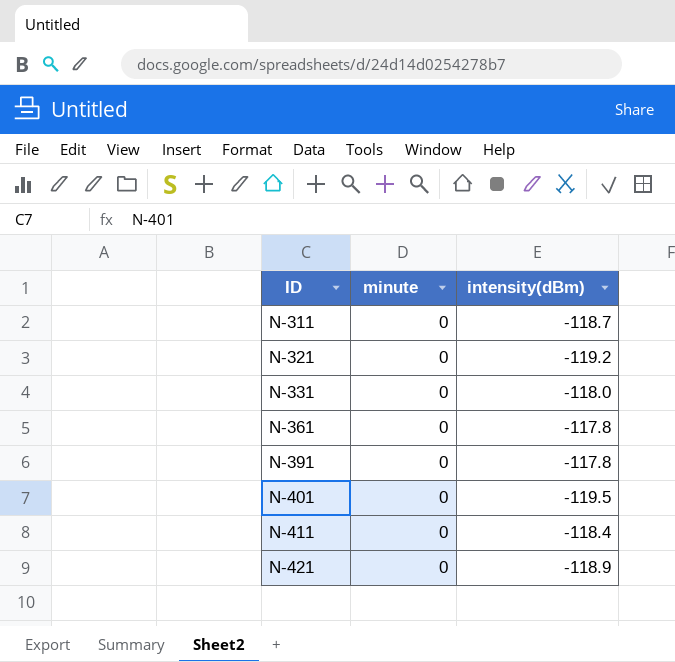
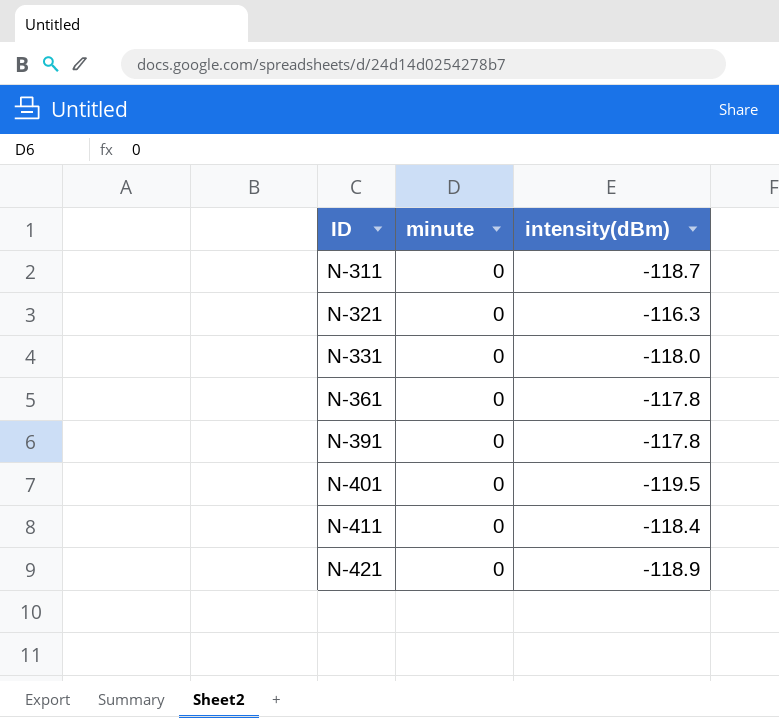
N-321 | intensity(dBm): -119.2 -> -116.3

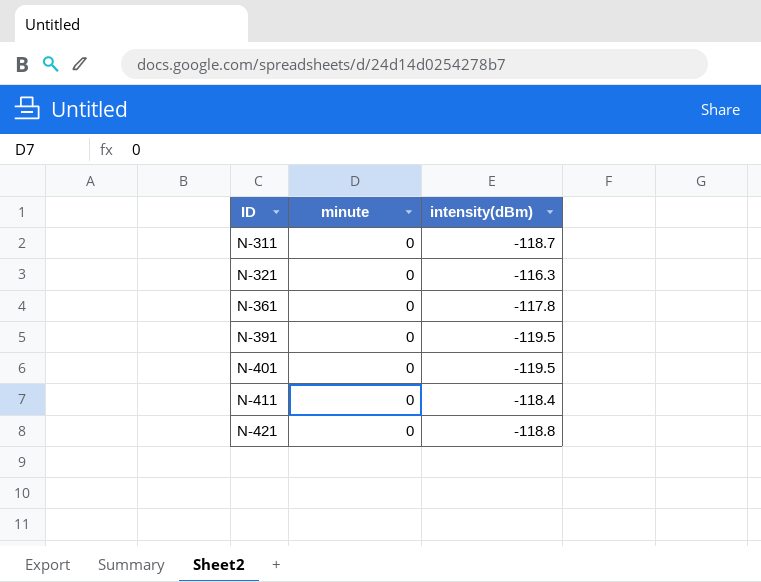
row N-331: 0 | -118.0 -> none
N-391 | intensity(dBm): -117.8 -> -119.5
N-421 | intensity(dBm): -118.9 -> -118.8

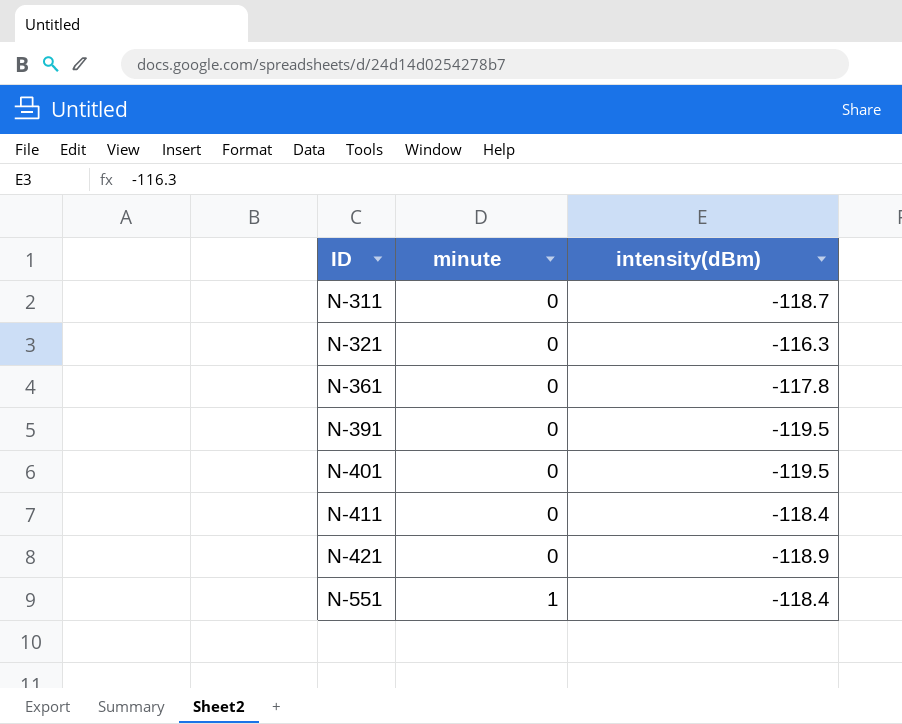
N-421 | intensity(dBm): -118.8 -> -118.9
row N-551: none -> 1 | -118.4

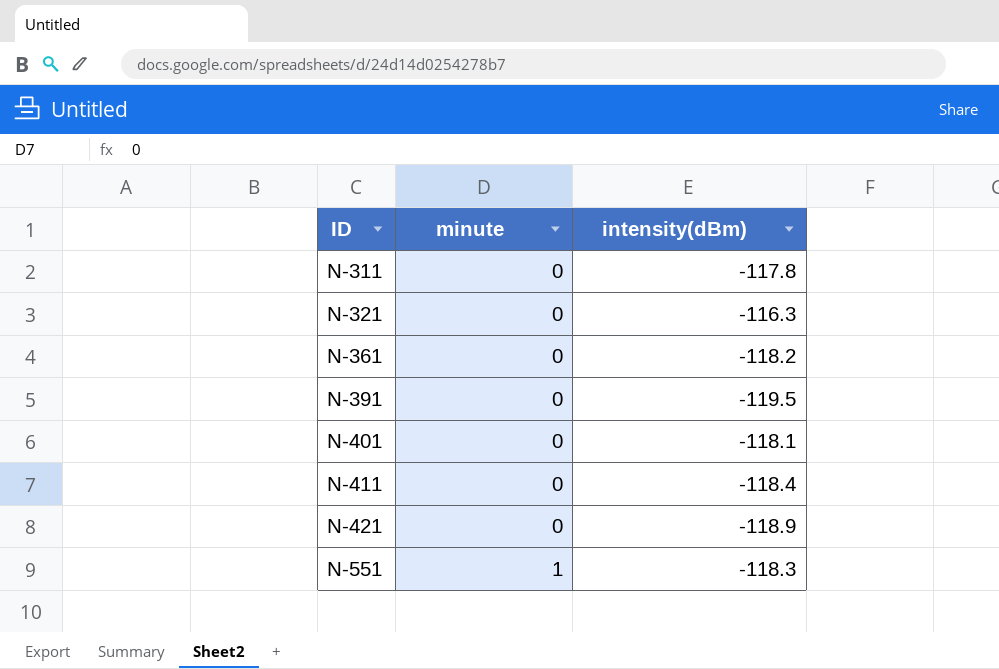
N-311 | intensity(dBm): -118.7 -> -117.8
N-361 | intensity(dBm): -117.8 -> -118.2
N-401 | intensity(dBm): -119.5 -> -118.1
N-551 | intensity(dBm): -118.4 -> -118.3

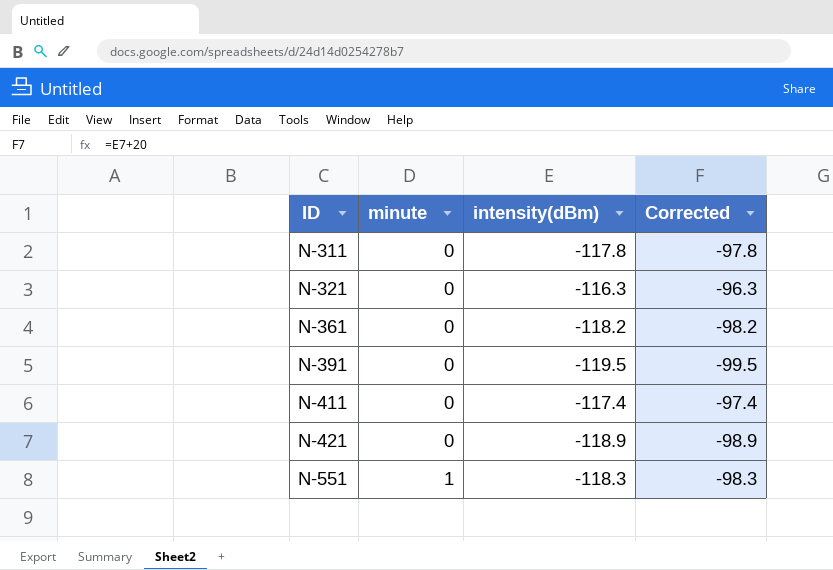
column Corrected | formula: none -> [intensity(dBm)] + 20
row N-401: 0 | -118.1 -> none
N-411 | intensity(dBm): -118.4 -> -117.4

